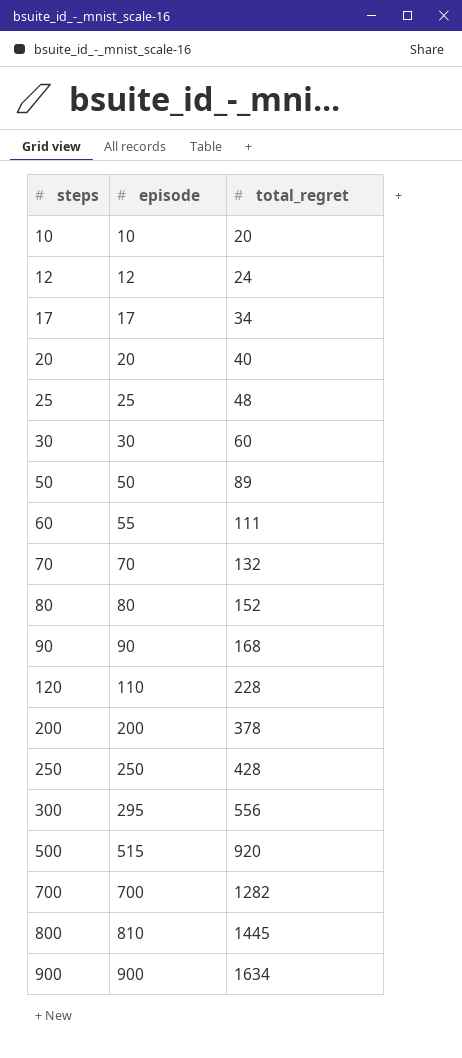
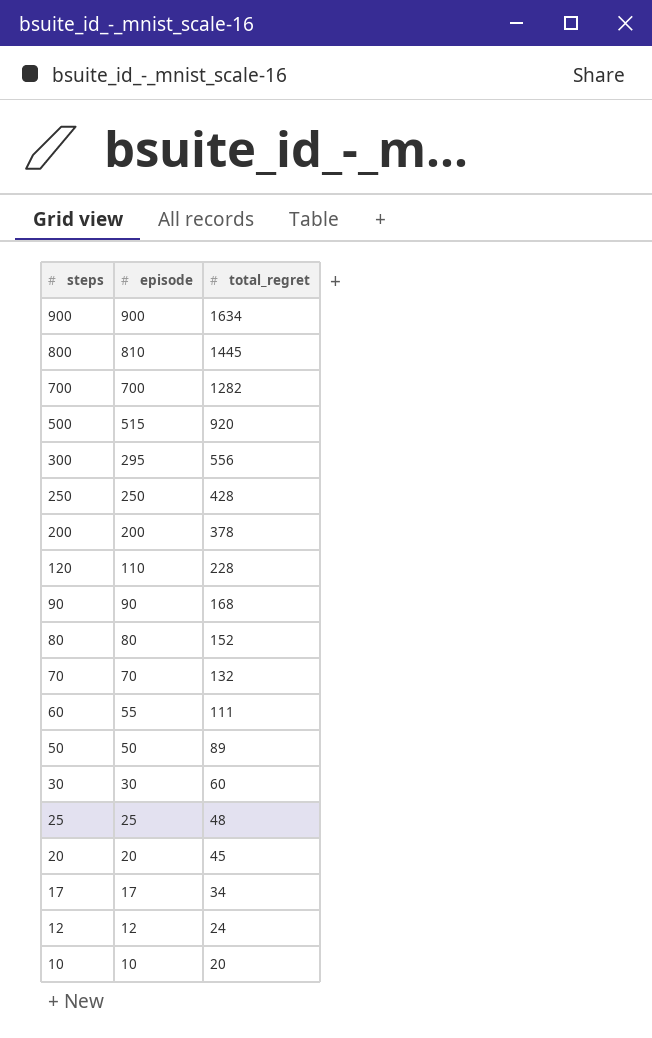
row order: steps ascending -> steps descending
20 | total_regret: 40 -> 45

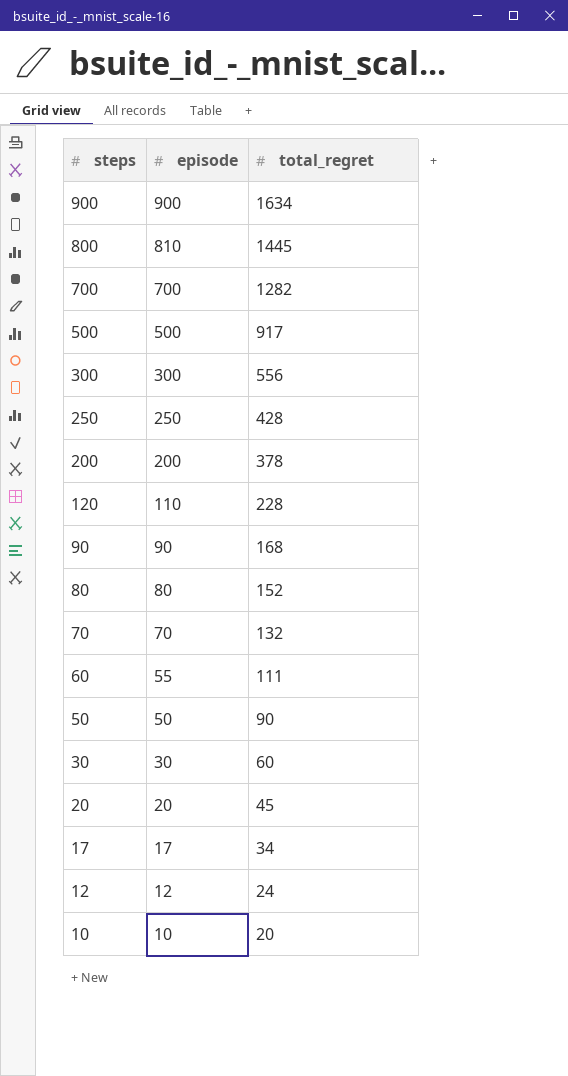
row 25: 25 | 48 -> none
500 | episode: 515 -> 500
500 | total_regret: 920 -> 917
300 | episode: 295 -> 300
50 | total_regret: 89 -> 90

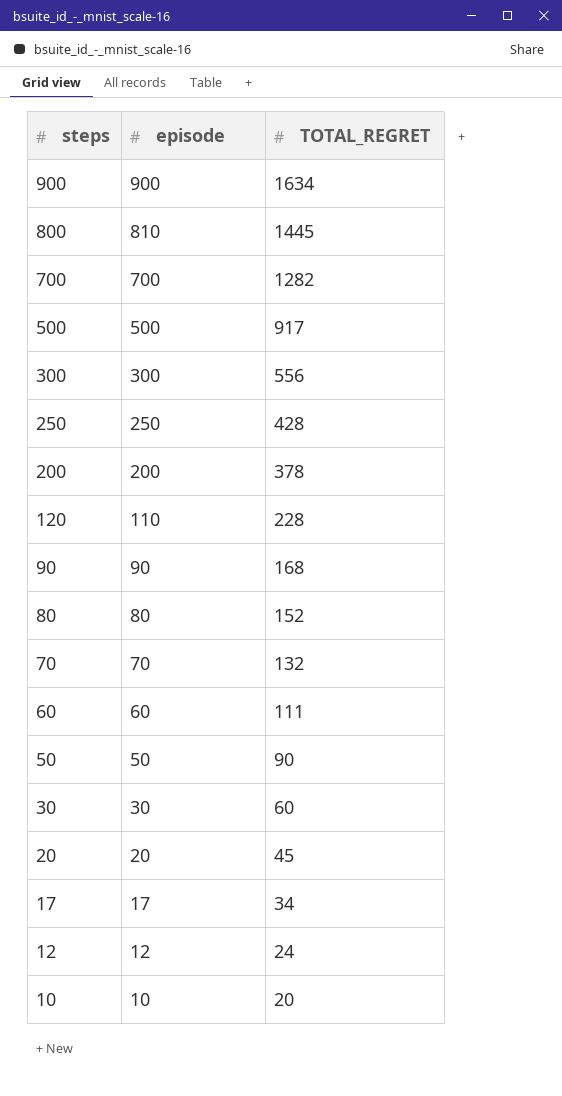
column name: total_regret -> TOTAL_REGRET
60 | episode: 55 -> 60

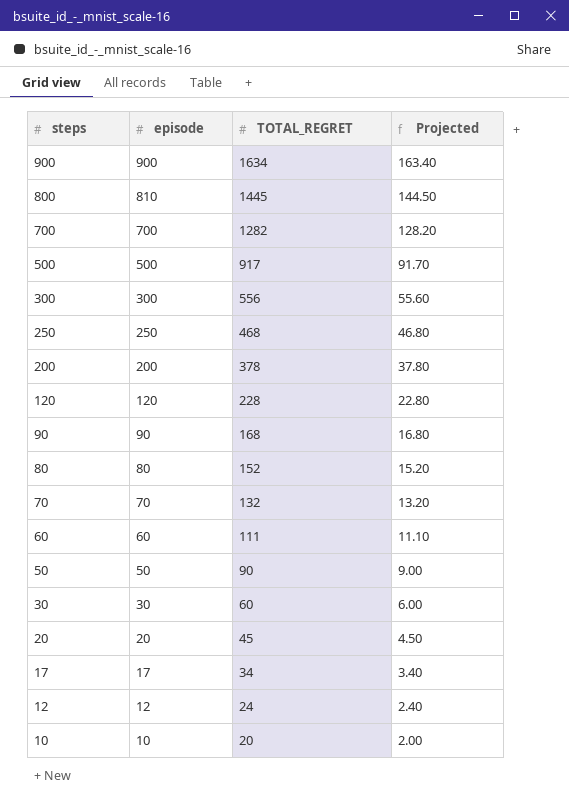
column Projected | formula: none -> [TOTAL_REGRET] * 0.1
250 | TOTAL_REGRET: 428 -> 468
120 | episode: 110 -> 120

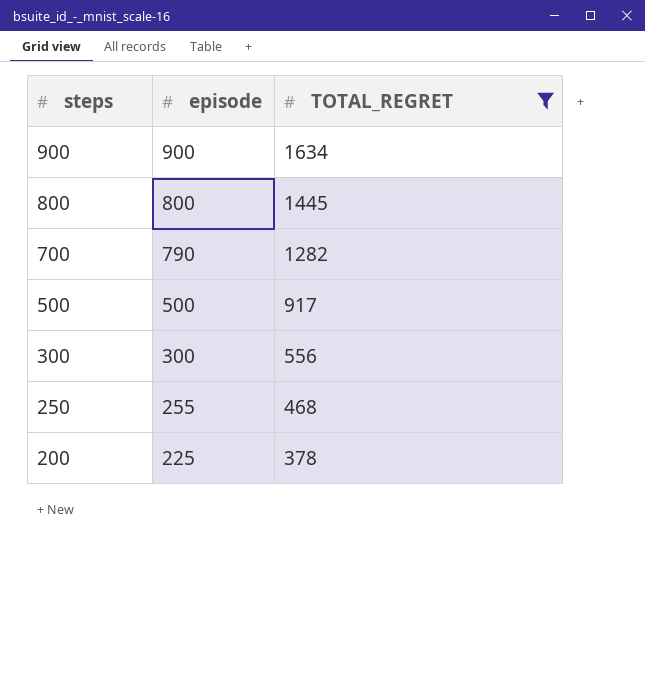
filter: none -> TOTAL_REGRET >= 378
column Projected | formula: [TOTAL_REGRET] * 0.1 -> none
800 | episode: 810 -> 800
700 | episode: 700 -> 790
250 | episode: 250 -> 255
200 | episode: 200 -> 225

